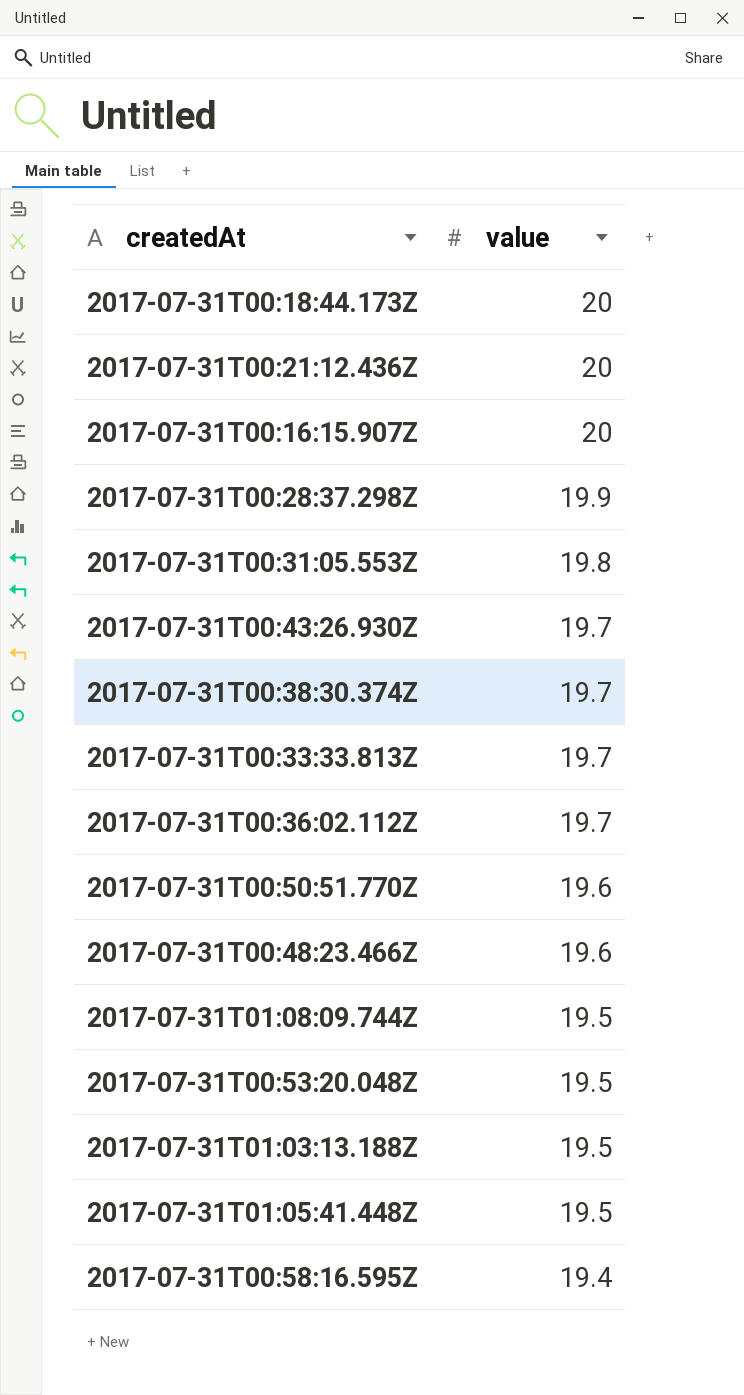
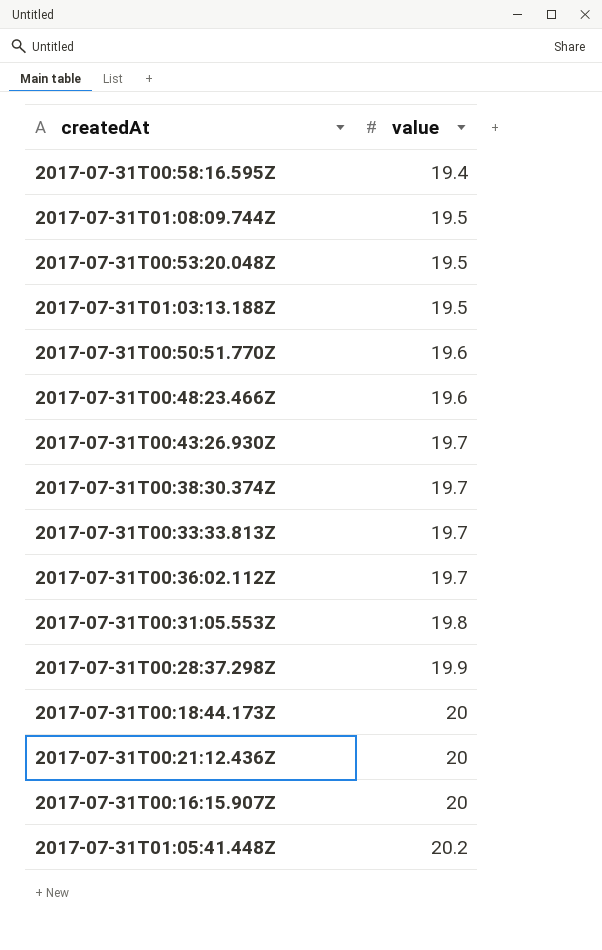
row order: value descending -> value ascending
2017-07-31T01:05:41.448Z | value: 19.5 -> 20.2

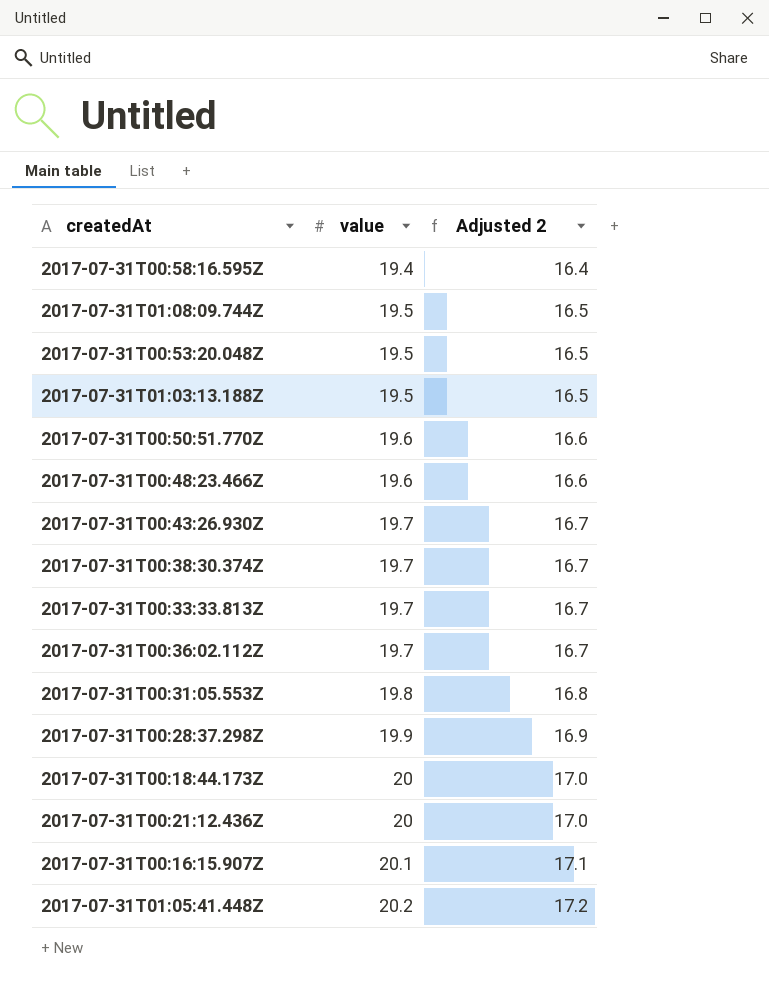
column Adjusted 2 | formula: none -> [value] - 3
2017-07-31T00:16:15.907Z | value: 20 -> 20.1

